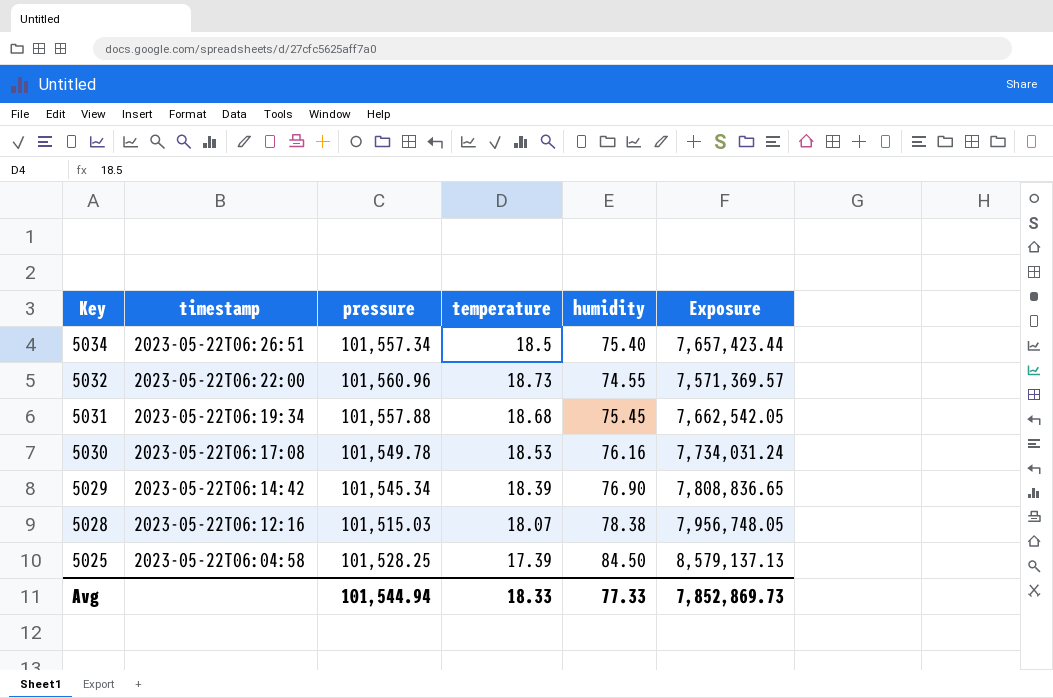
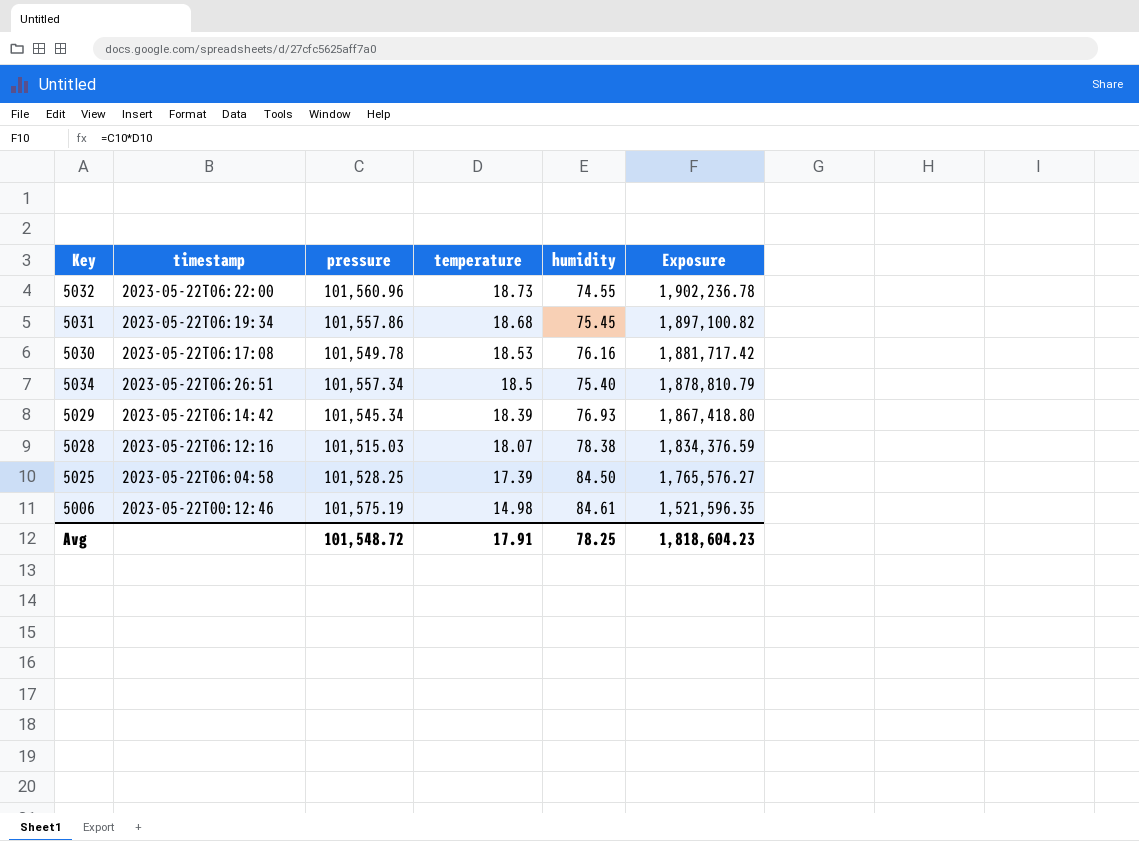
row order: Key descending -> temperature descending
column Exposure | formula: [pressure] * [humidity] -> [pressure] * [temperature]
5031 | pressure: 101,557.88 -> 101,557.86
5029 | humidity: 76.90 -> 76.93
row 5006: none -> 2023-05-22T00:12:46 | 101,575.19 | 14.98 | 84.61 | 1,521,596.35
Avg | pressure: 101,544.94 -> 101,548.72
Avg | temperature: 18.33 -> 17.91
Avg | humidity: 77.33 -> 78.25
Avg | Exposure: 7,852,869.73 -> 1,818,604.23

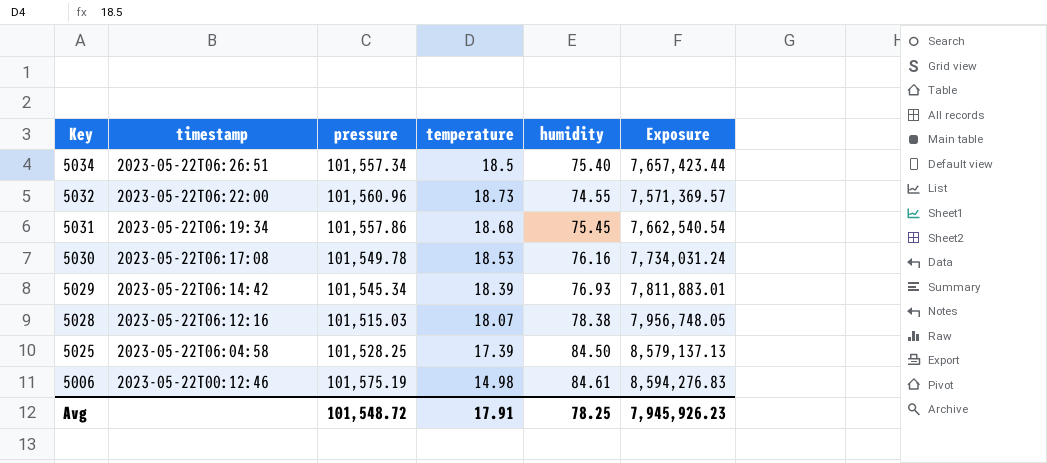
row order: temperature descending -> Key descending
column Exposure | formula: [pressure] * [temperature] -> [pressure] * [humidity]
Avg | Exposure: 1,818,604.23 -> 7,945,926.23

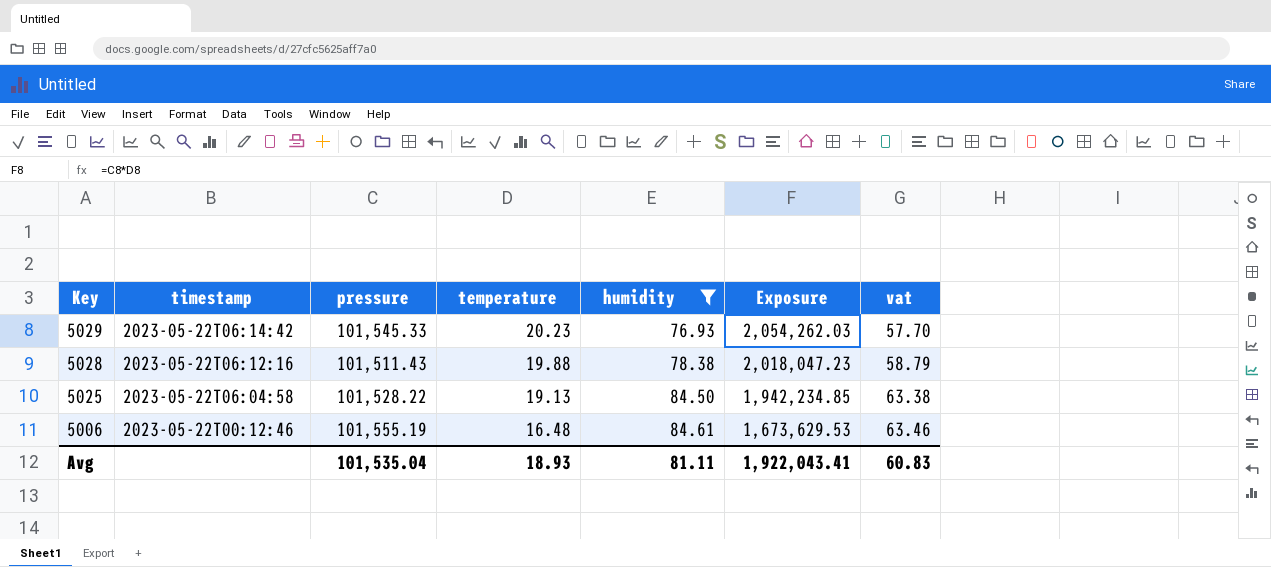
filter: none -> humidity >= 76.93
column Exposure | formula: [pressure] * [humidity] -> [pressure] * [temperature]
column vat | formula: none -> [humidity] * 0.75
5029 | pressure: 101,545.34 -> 101,545.33
5029 | temperature: 18.39 -> 20.23
5028 | pressure: 101,515.03 -> 101,511.43
5028 | temperature: 18.07 -> 19.88
5025 | pressure: 101,528.25 -> 101,528.22
5025 | temperature: 17.39 -> 19.13
5006 | pressure: 101,575.19 -> 101,555.19
5006 | temperature: 14.98 -> 16.48
Avg | pressure: 101,548.72 -> 101,535.04
Avg | temperature: 17.91 -> 18.93
Avg | humidity: 78.25 -> 81.11
Avg | Exposure: 7,945,926.23 -> 1,922,043.41

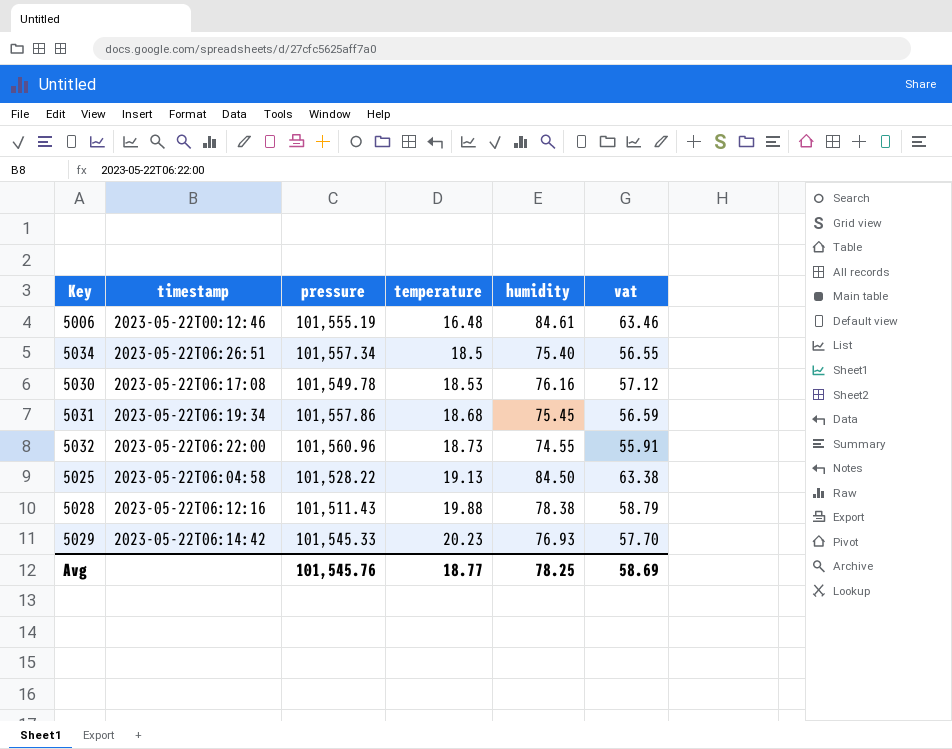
filter: humidity >= 76.93 -> none
row order: Key descending -> temperature ascending
column Exposure | formula: [pressure] * [temperature] -> none
Avg | pressure: 101,535.04 -> 101,545.76
Avg | temperature: 18.93 -> 18.77
Avg | humidity: 81.11 -> 78.25
Avg | vat: 60.83 -> 58.69

